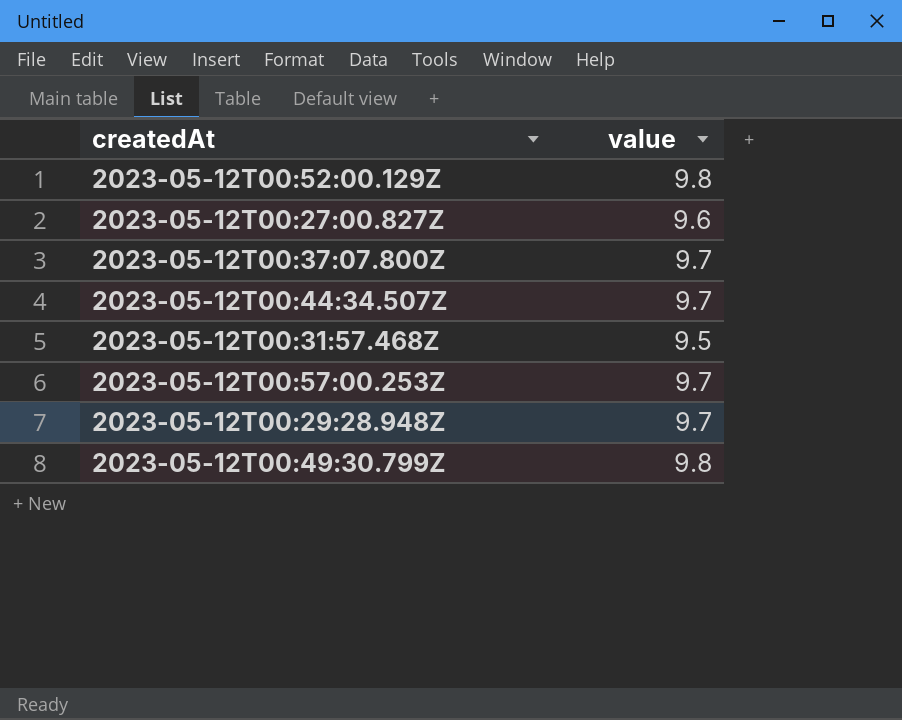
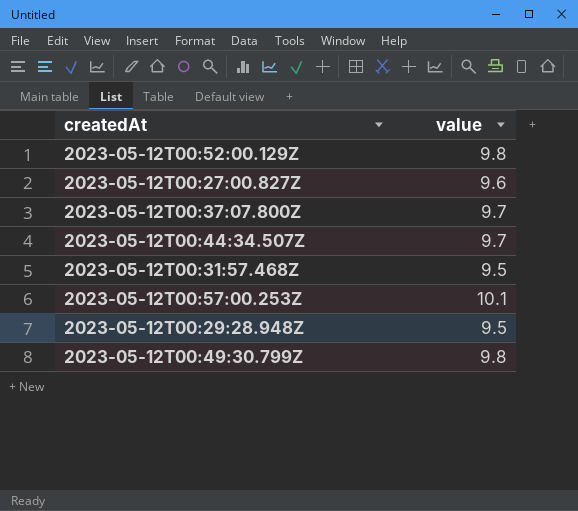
2023-05-12T00:57:00.253Z | value: 9.7 -> 10.1
2023-05-12T00:29:28.948Z | value: 9.7 -> 9.5

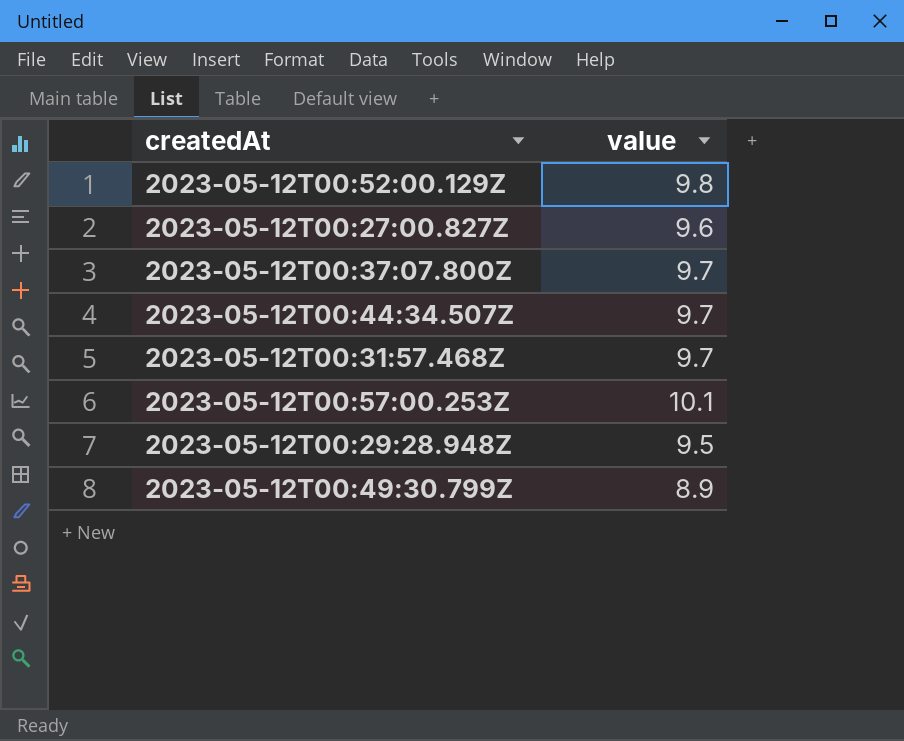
2023-05-12T00:31:57.468Z | value: 9.5 -> 9.7
2023-05-12T00:49:30.799Z | value: 9.8 -> 8.9

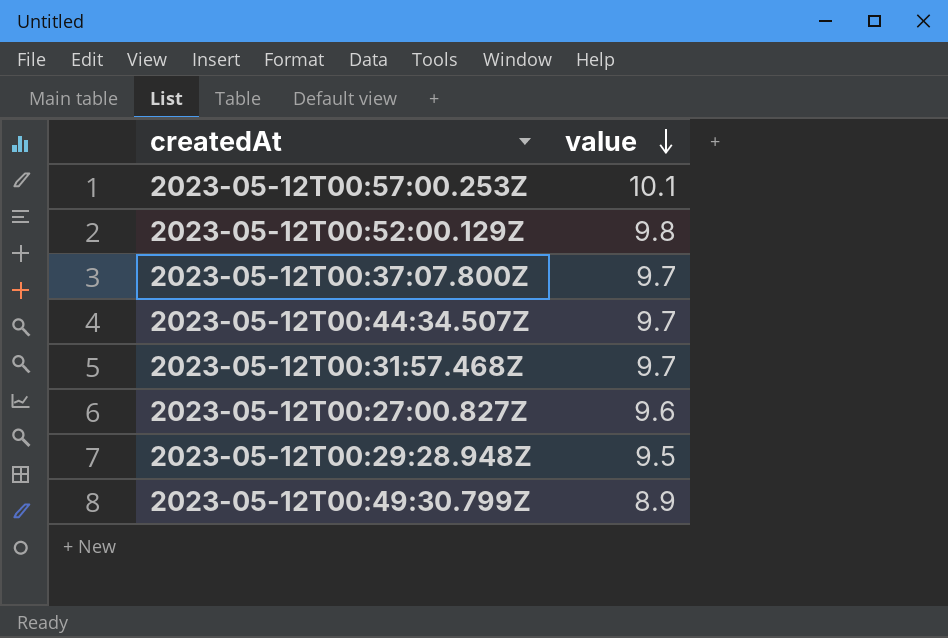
row order: none -> value descending

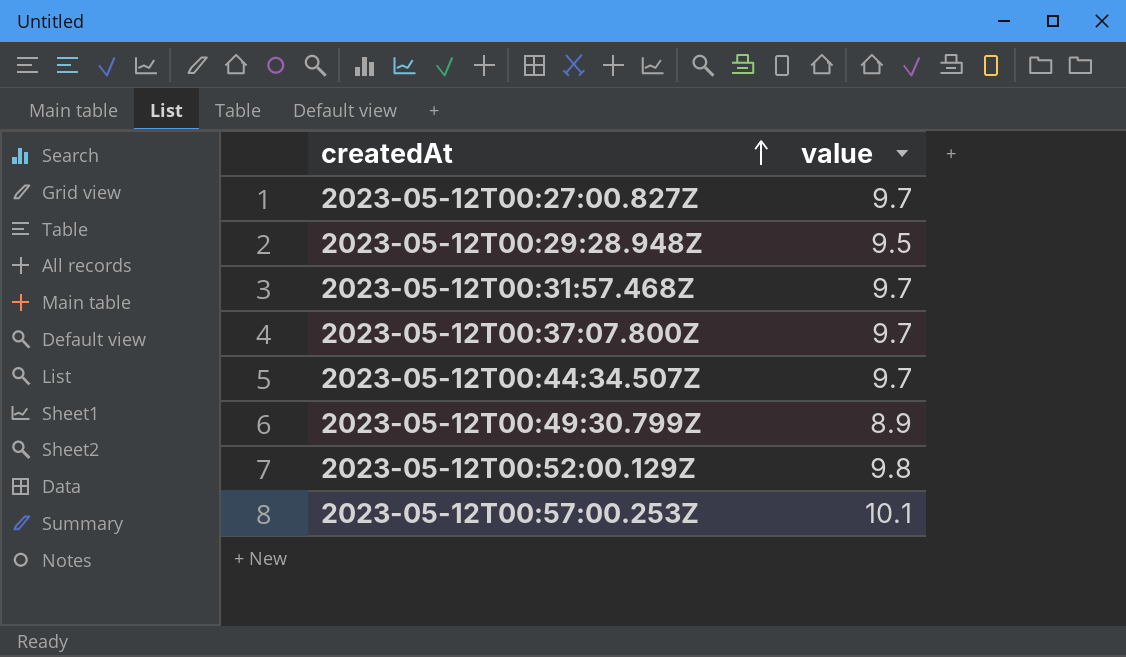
row order: value descending -> createdAt ascending
2023-05-12T00:27:00.827Z | value: 9.6 -> 9.7

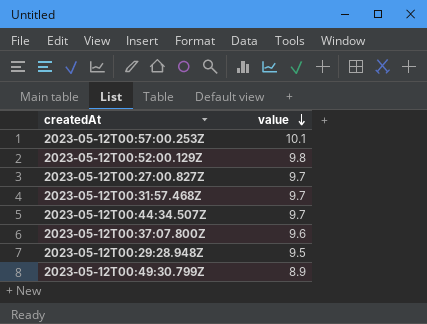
row order: createdAt ascending -> value descending
2023-05-12T00:37:07.800Z | value: 9.7 -> 9.6

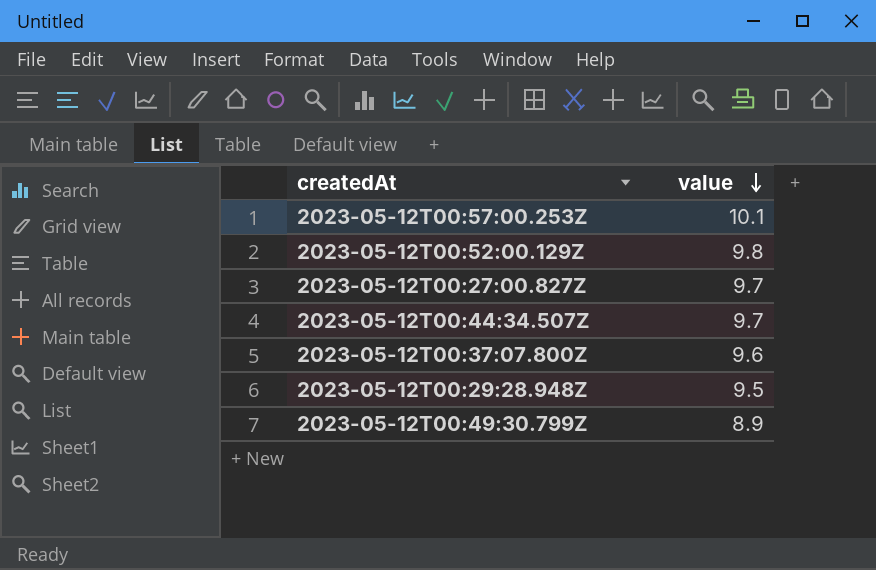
row 2023-05-12T00:31:57.468Z: 9.7 -> none

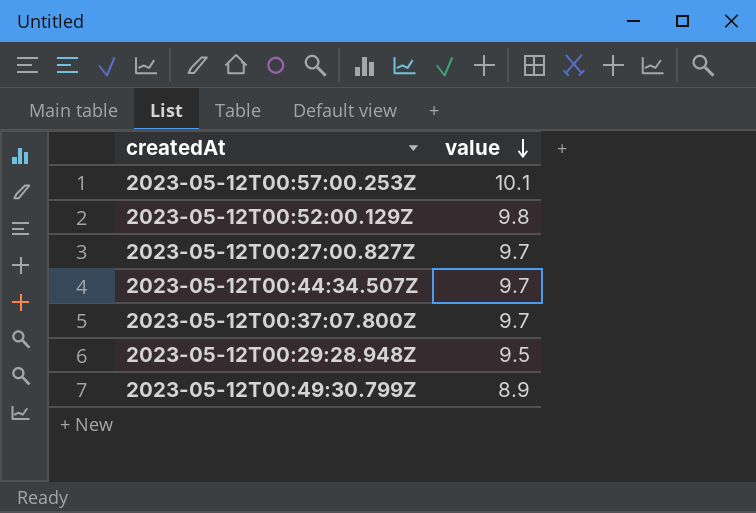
2023-05-12T00:37:07.800Z | value: 9.6 -> 9.7

